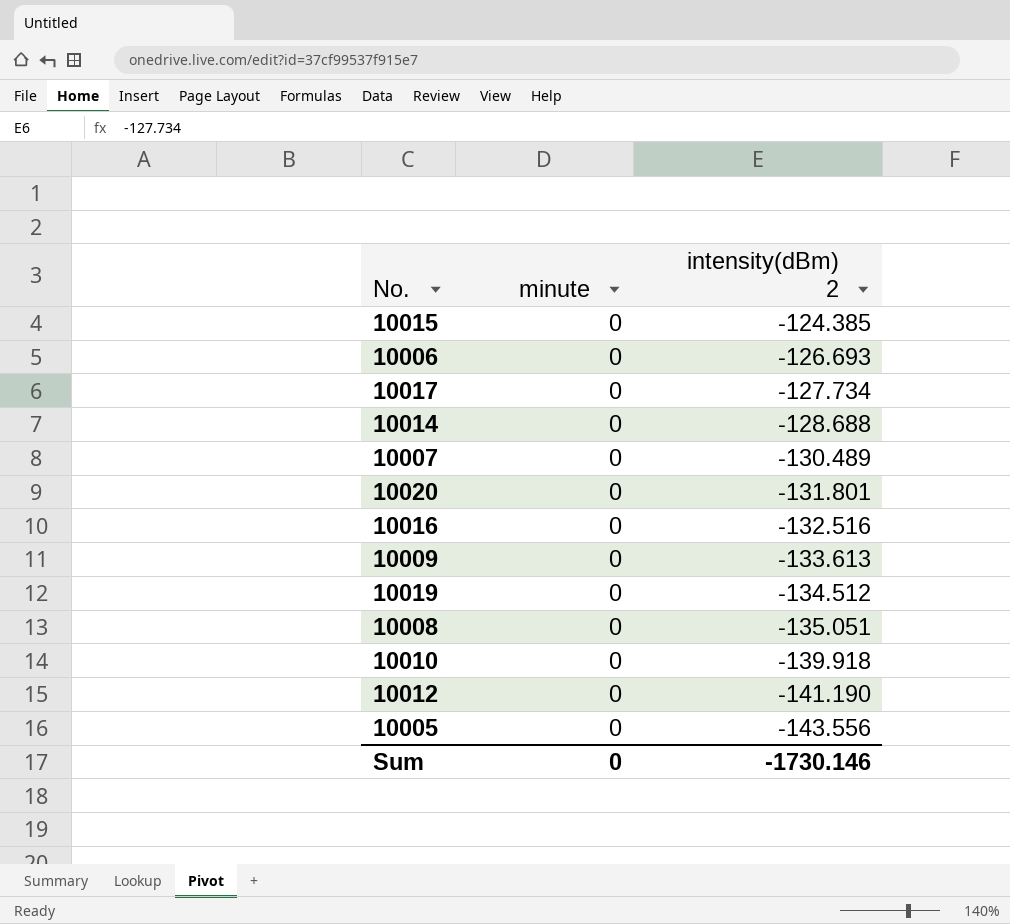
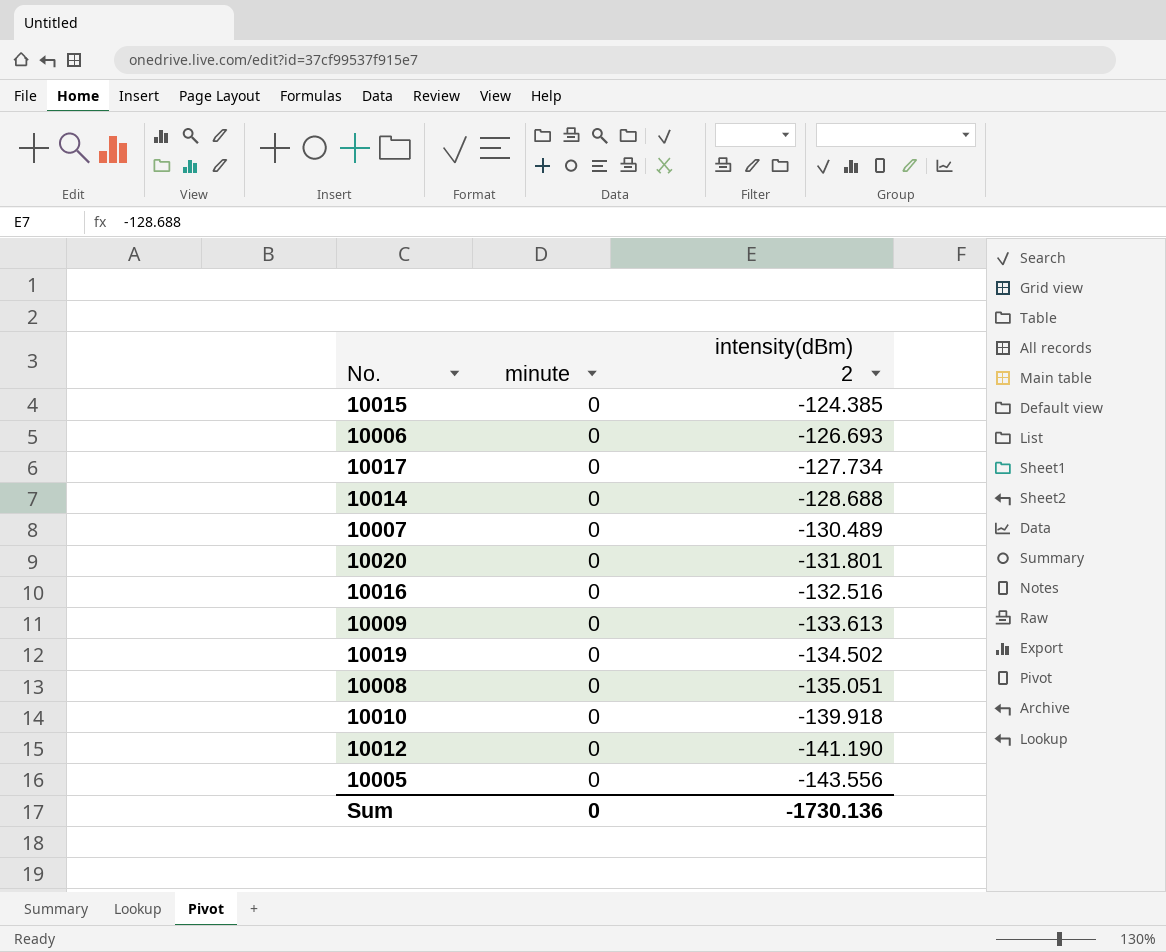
10019 | intensity(dBm) 2: -134.512 -> -134.502
Sum | intensity(dBm) 2: -1730.146 -> -1730.136

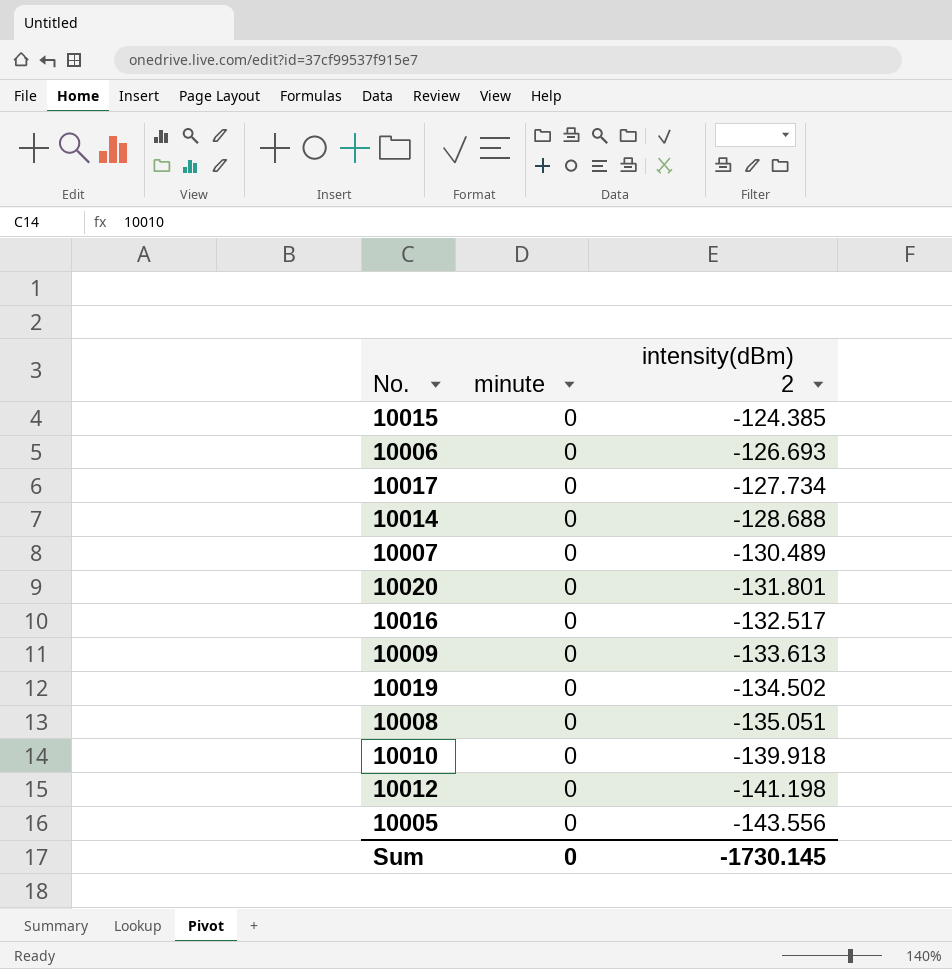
10016 | intensity(dBm) 2: -132.516 -> -132.517
10012 | intensity(dBm) 2: -141.190 -> -141.198
Sum | intensity(dBm) 2: -1730.136 -> -1730.145

